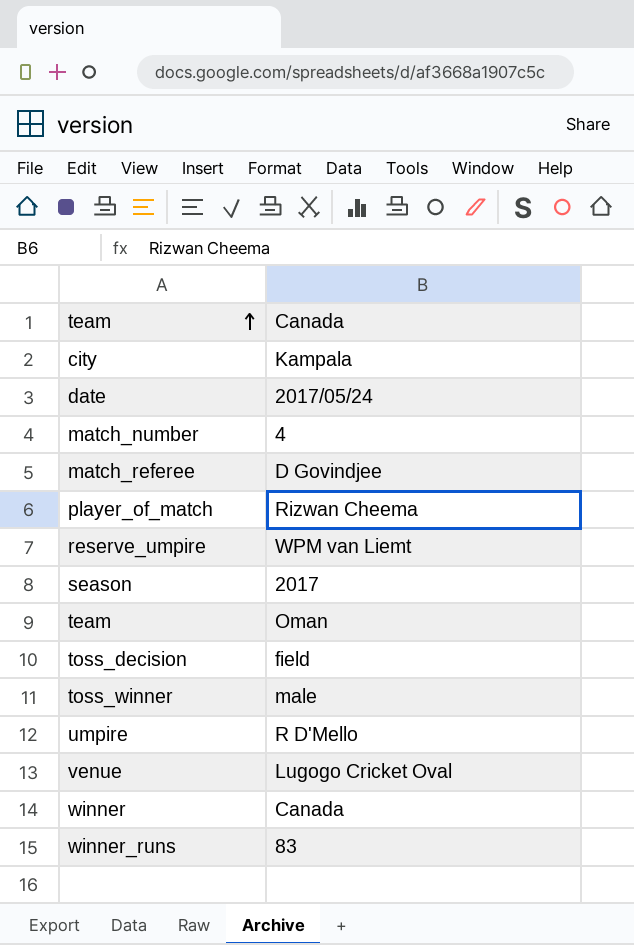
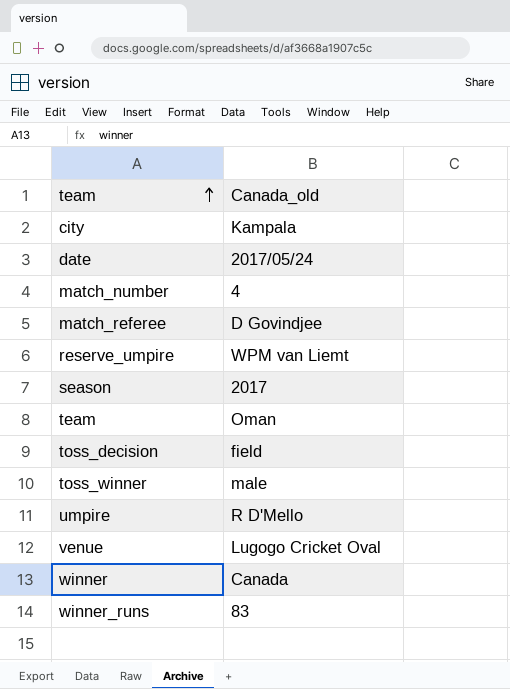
column name: Canada -> Canada_old
row player_of_match: Rizwan Cheema -> none

